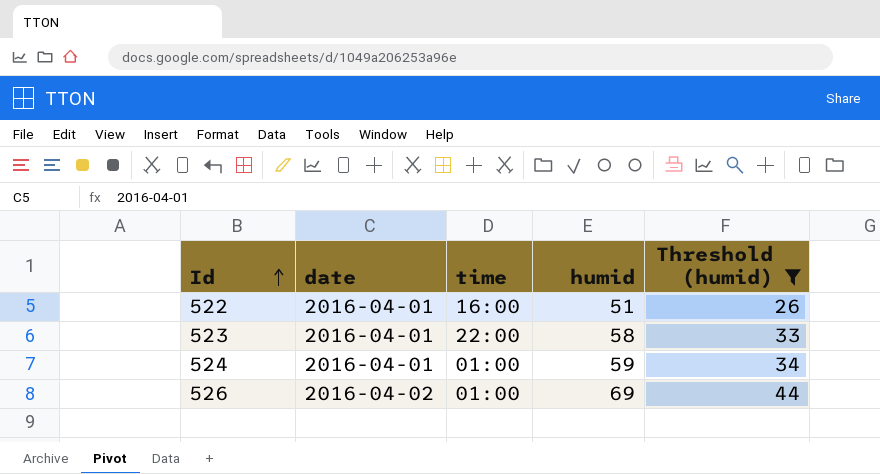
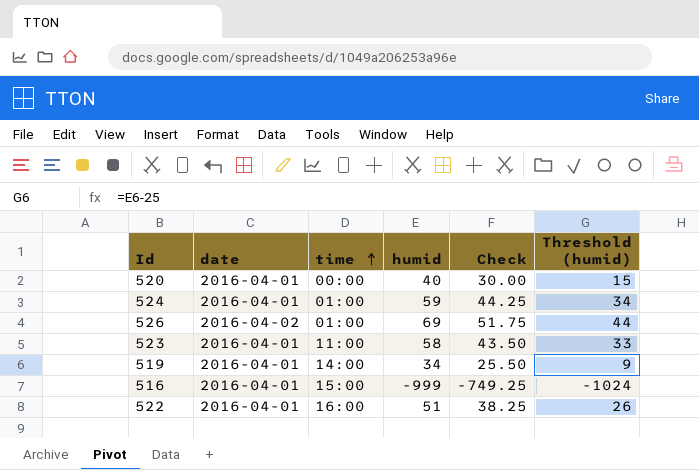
filter: Threshold (humid) >= 26 -> none
row order: Id ascending -> time ascending
column Check | formula: none -> [humid] * 0.75
523 | time: 22:00 -> 11:00

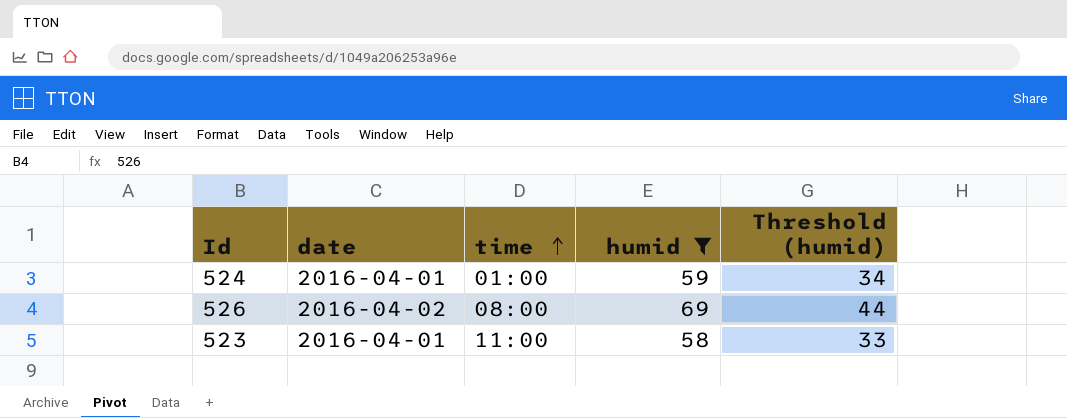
filter: none -> humid >= 58
column Check | formula: [humid] * 0.75 -> none
526 | time: 01:00 -> 08:00

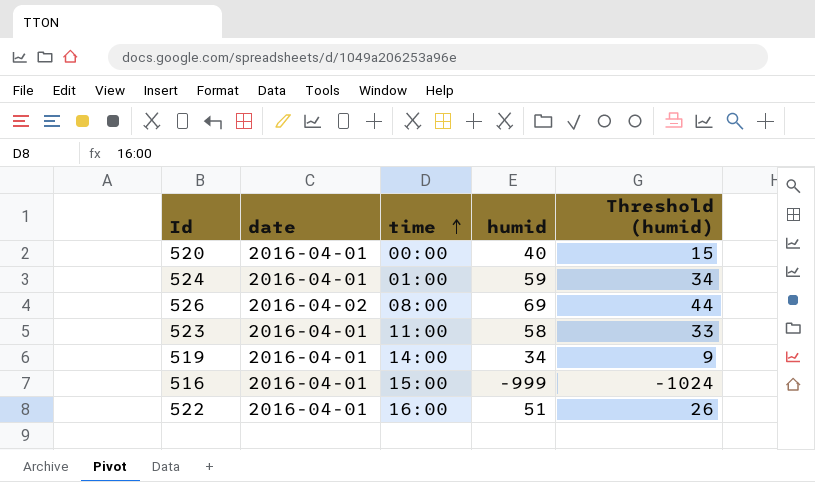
filter: humid >= 58 -> none

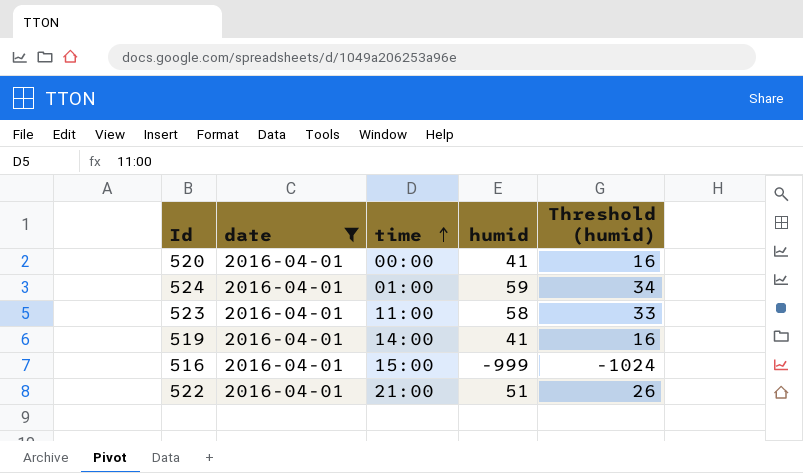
filter: none -> date = 2016-04-01
520 | humid: 40 -> 41
520 | Threshold (humid): 15 -> 16
519 | humid: 34 -> 41
519 | Threshold (humid): 9 -> 16
522 | time: 16:00 -> 21:00

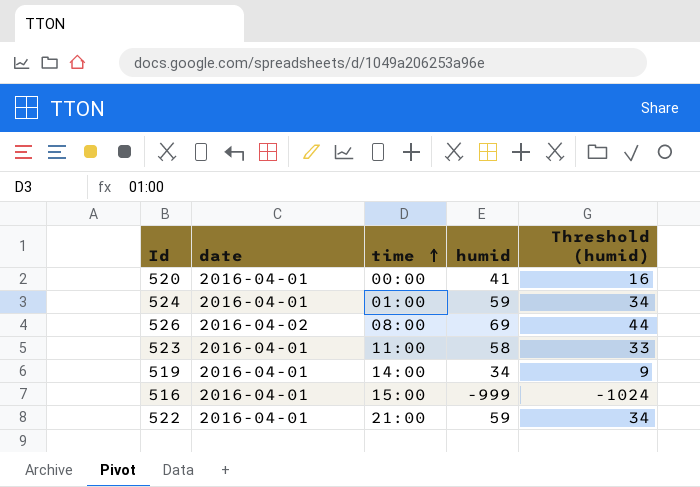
filter: date = 2016-04-01 -> none
519 | humid: 41 -> 34
519 | Threshold (humid): 16 -> 9
522 | humid: 51 -> 59
522 | Threshold (humid): 26 -> 34

